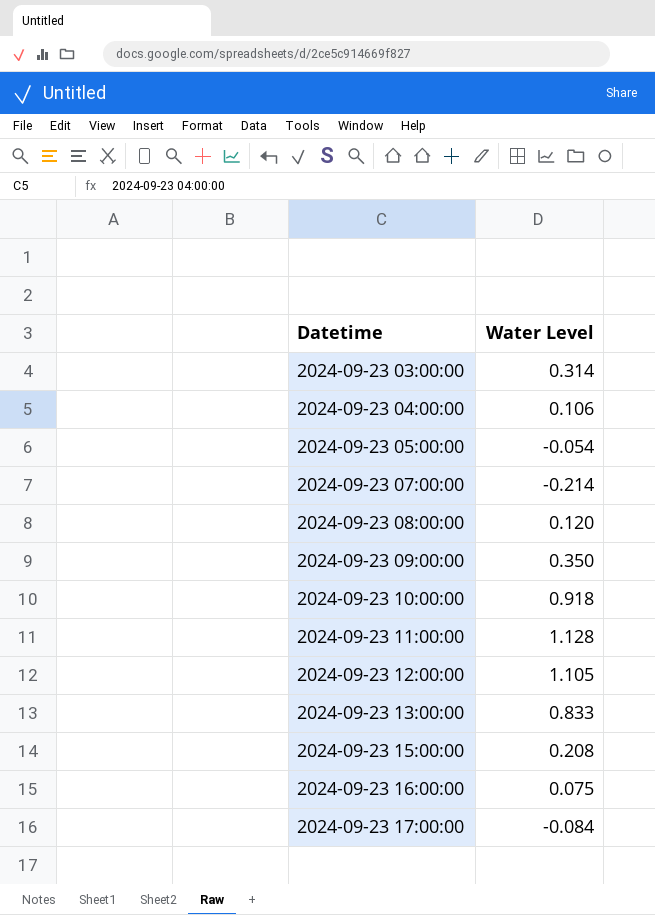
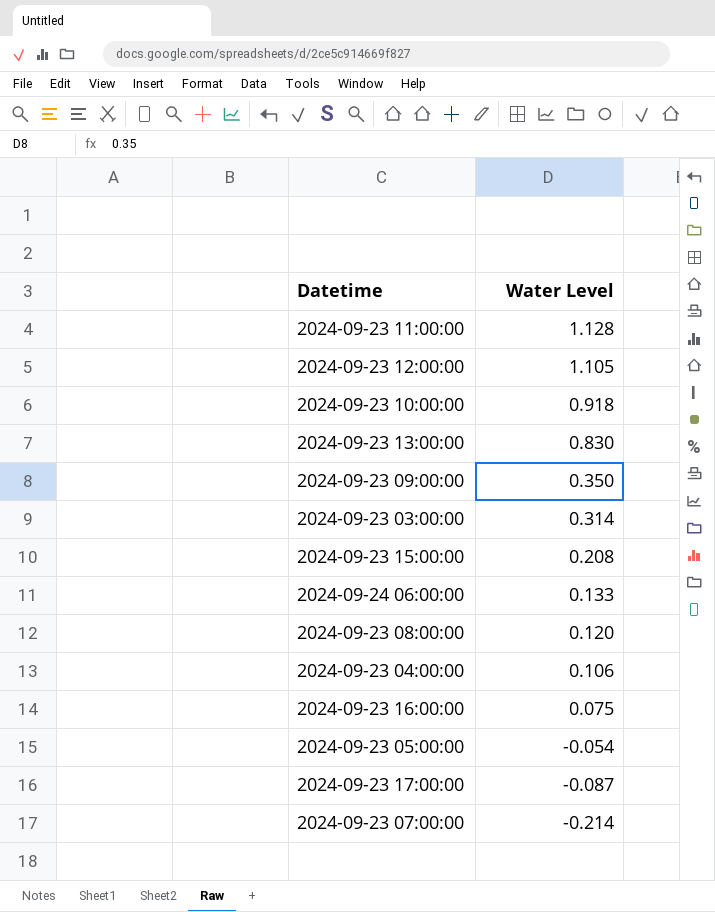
row order: Datetime ascending -> Water Level descending
2024-09-23 13:00:00 | Water Level: 0.833 -> 0.830
row 2024-09-24 06:00:00: none -> 0.133
2024-09-23 17:00:00 | Water Level: -0.084 -> -0.087

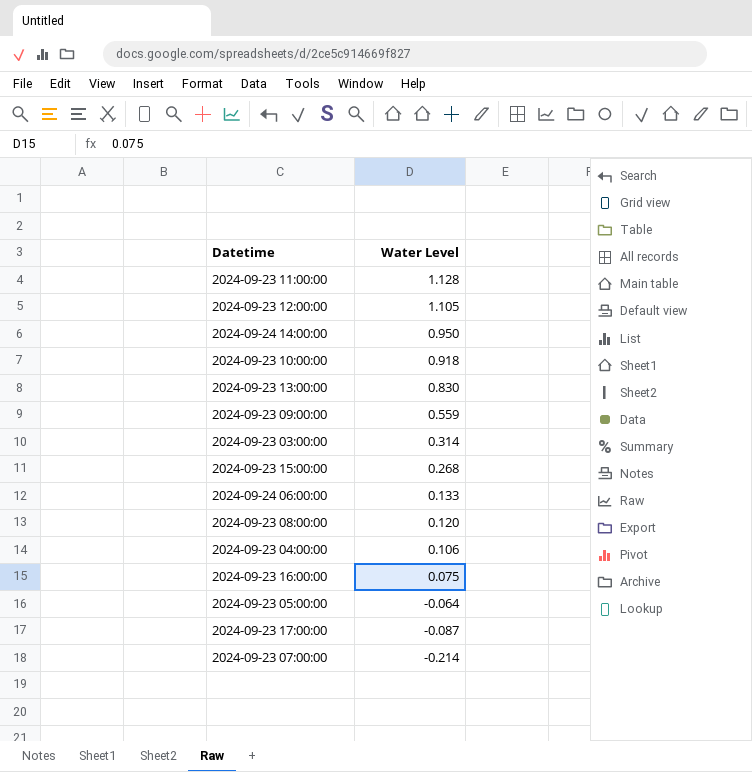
row 2024-09-24 14:00:00: none -> 0.950
2024-09-23 09:00:00 | Water Level: 0.350 -> 0.559
2024-09-23 15:00:00 | Water Level: 0.208 -> 0.268
2024-09-23 05:00:00 | Water Level: -0.054 -> -0.064

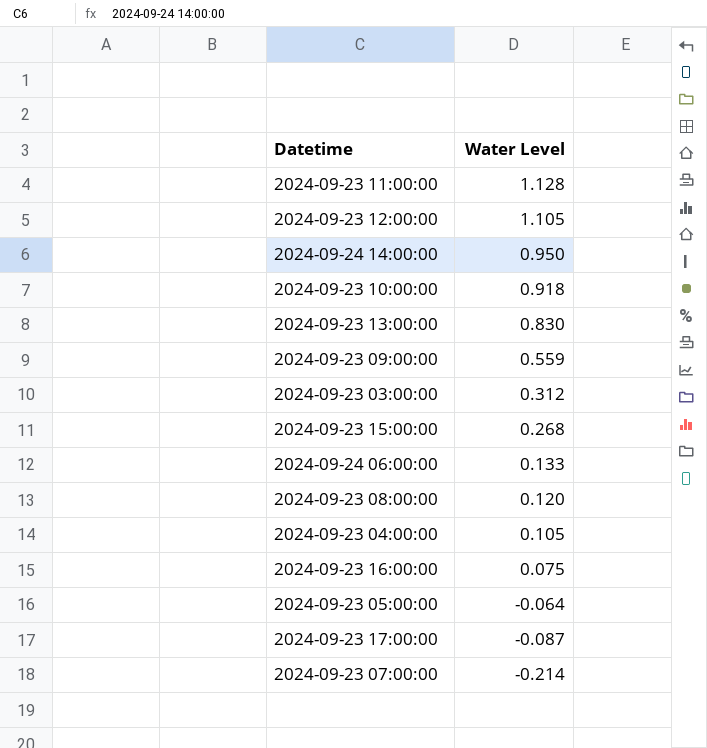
2024-09-23 03:00:00 | Water Level: 0.314 -> 0.312
2024-09-23 04:00:00 | Water Level: 0.106 -> 0.105

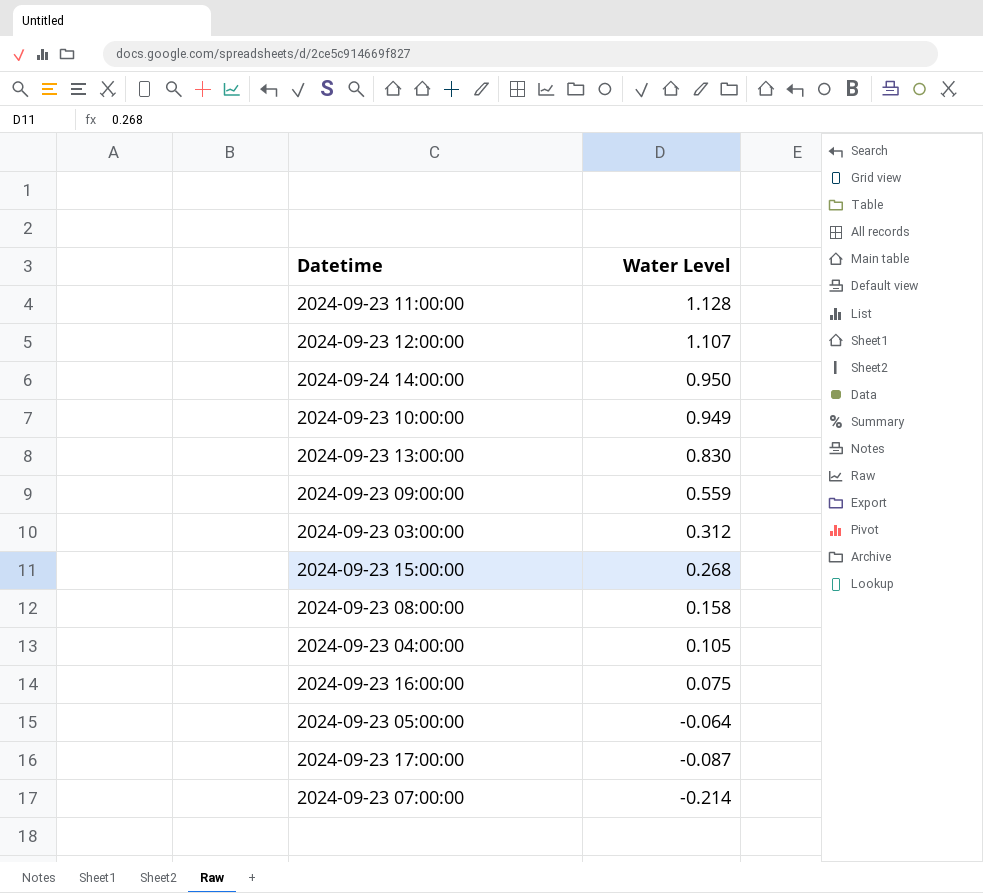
row 2024-09-24 06:00:00: 0.133 -> none
2024-09-23 12:00:00 | Water Level: 1.105 -> 1.107
2024-09-23 10:00:00 | Water Level: 0.918 -> 0.949
2024-09-23 08:00:00 | Water Level: 0.120 -> 0.158

